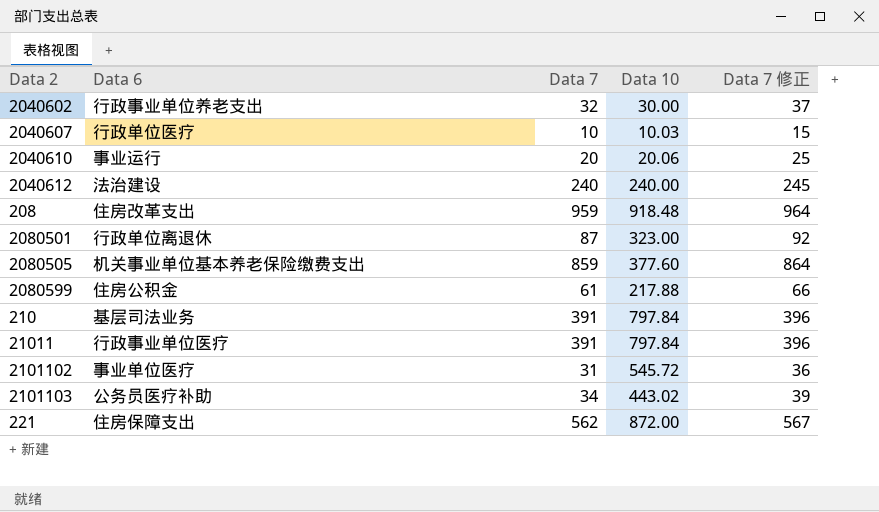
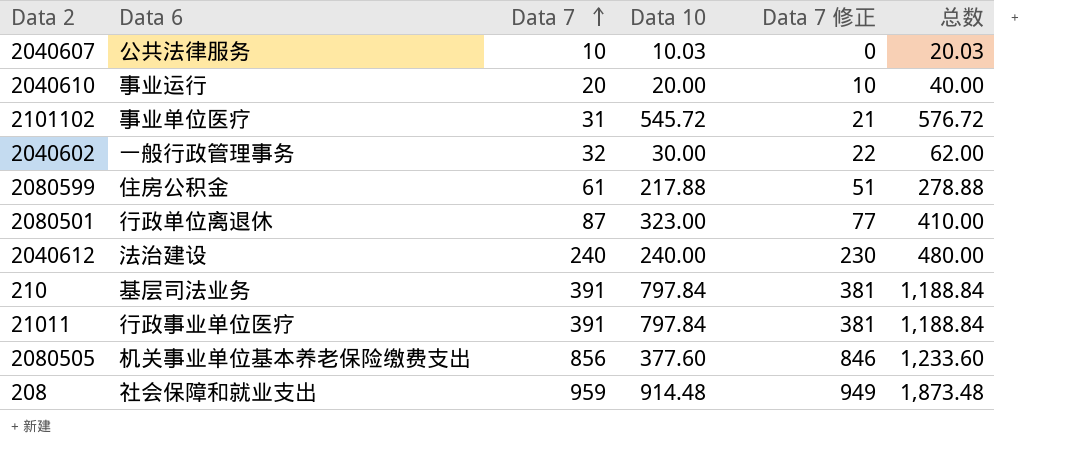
row order: none -> Data 7 ascending
column Data 7 修正 | formula: [Data 7] + 5 -> [Data 7] - 10
column 总数 | formula: none -> [Data 7] + [Data 10]
row 2101103: 公务员医疗补助 | 34 | 443.02 | 39 -> none
row 221: 住房保障支出 | 562 | 872.00 | 567 -> none
2040607 | Data 6: 行政单位医疗 -> 公共法律服务
2040610 | Data 10: 20.06 -> 20.00
2040602 | Data 6: 行政事业单位养老支出 -> 一般行政管理事务
2080505 | Data 7: 859 -> 856
208 | Data 6: 住房改革支出 -> 社会保障和就业支出
208 | Data 10: 918.48 -> 914.48

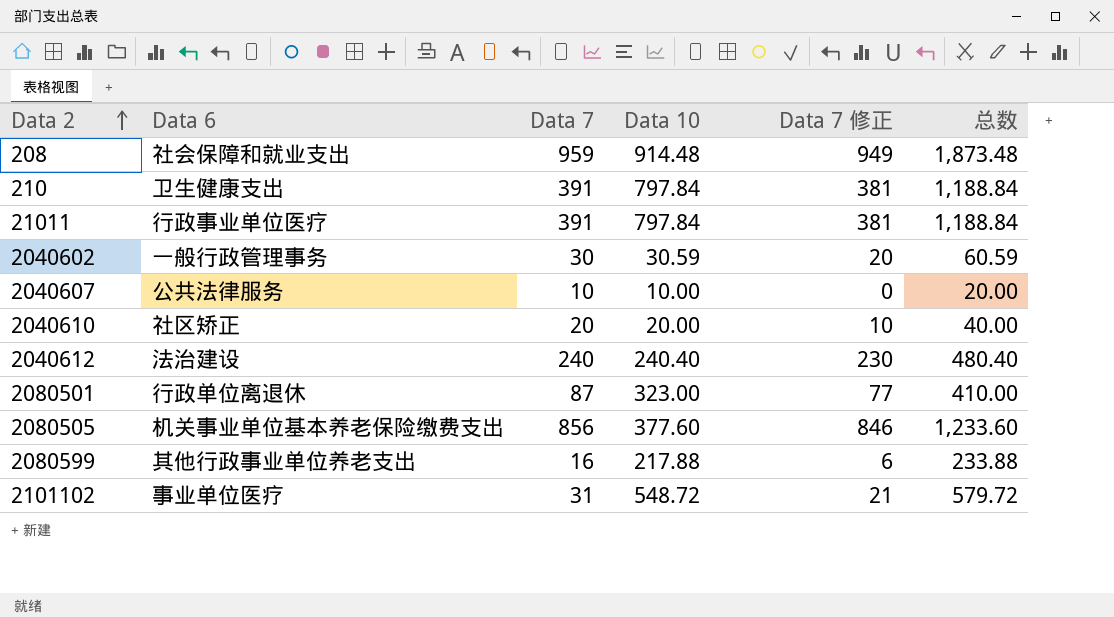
row order: Data 7 ascending -> Data 2 ascending
210 | Data 6: 基层司法业务 -> 卫生健康支出
2040602 | Data 7: 32 -> 30
2040602 | Data 10: 30.00 -> 30.59
2040602 | Data 7 修正: 22 -> 20
2040602 | 总数: 62.00 -> 60.59
2040607 | Data 10: 10.03 -> 10.00
2040607 | 总数: 20.03 -> 20.00
2040610 | Data 6: 事业运行 -> 社区矫正
2040612 | Data 10: 240.00 -> 240.40
2040612 | 总数: 480.00 -> 480.40
2080599 | Data 6: 住房公积金 -> 其他行政事业单位养老支出
2080599 | Data 7: 61 -> 16
2080599 | Data 7 修正: 51 -> 6
2080599 | 总数: 278.88 -> 233.88
2101102 | Data 10: 545.72 -> 548.72
2101102 | 总数: 576.72 -> 579.72

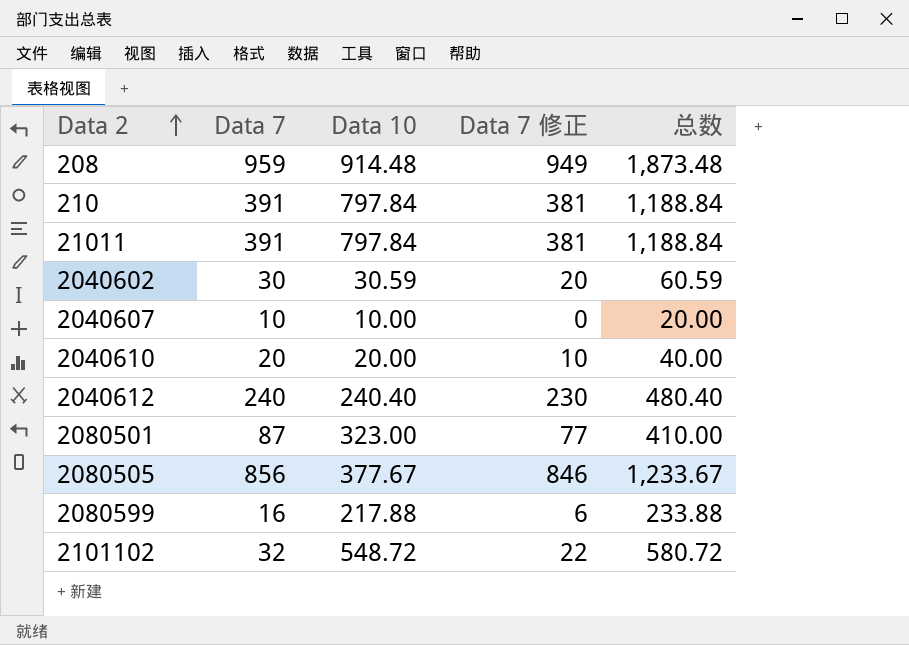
column Data 6 | position: 2 -> none
2080505 | Data 10: 377.60 -> 377.67
2080505 | 总数: 1,233.60 -> 1,233.67
2101102 | Data 7: 31 -> 32
2101102 | Data 7 修正: 21 -> 22
2101102 | 总数: 579.72 -> 580.72

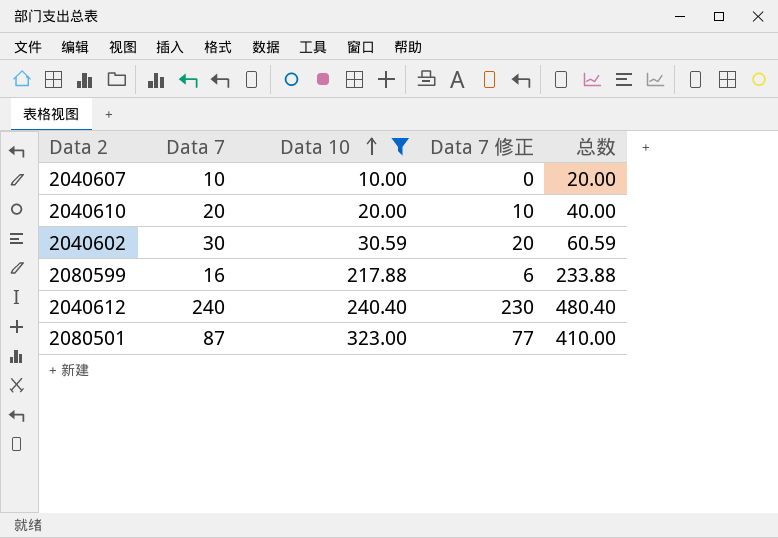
filter: none -> Data 10 <= 323.00
row order: Data 2 ascending -> Data 10 ascending

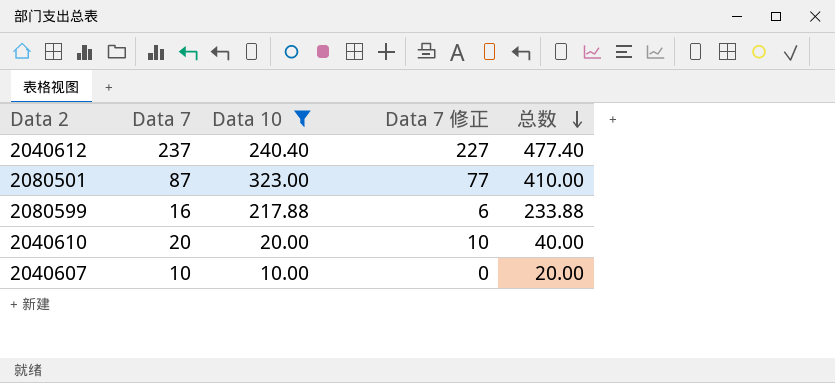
row order: Data 10 ascending -> 总数 descending
row 2040602: 30 | 30.59 | 20 | 60.59 -> none
2040612 | Data 7: 240 -> 237
2040612 | Data 7 修正: 230 -> 227
2040612 | 总数: 480.40 -> 477.40

